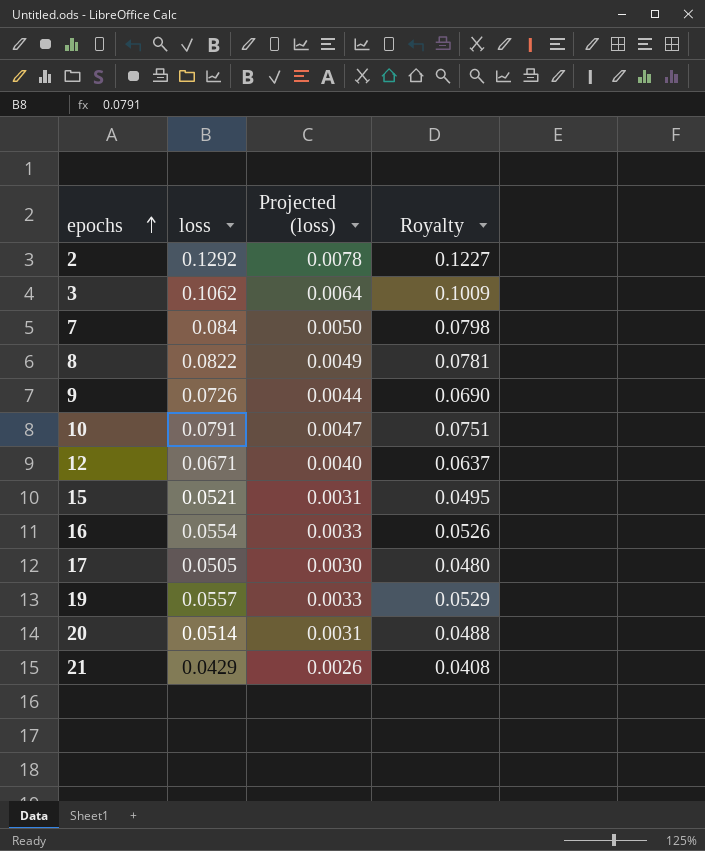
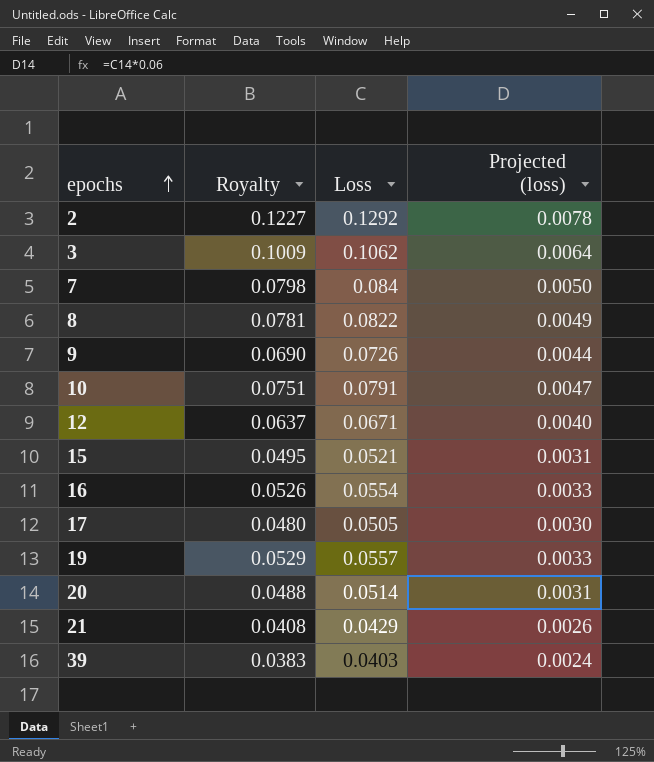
column Royalty | position: 4 -> 2
column name: loss -> Loss
row 39: none -> 0.0383 | 0.0403 | 0.0024

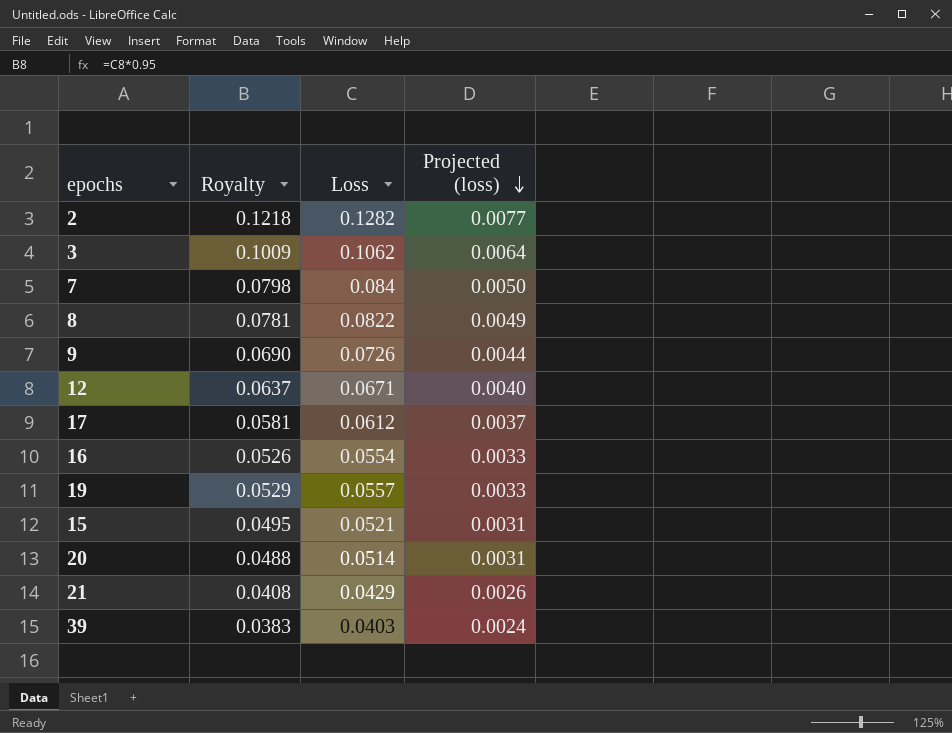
row order: epochs ascending -> Projected (loss) descending
row 10: 0.0751 | 0.0791 | 0.0047 -> none
2 | Royalty: 0.1227 -> 0.1218
2 | Loss: 0.1292 -> 0.1282
2 | Projected (loss): 0.0078 -> 0.0077
17 | Royalty: 0.0480 -> 0.0581
17 | Loss: 0.0505 -> 0.0612
17 | Projected (loss): 0.0030 -> 0.0037

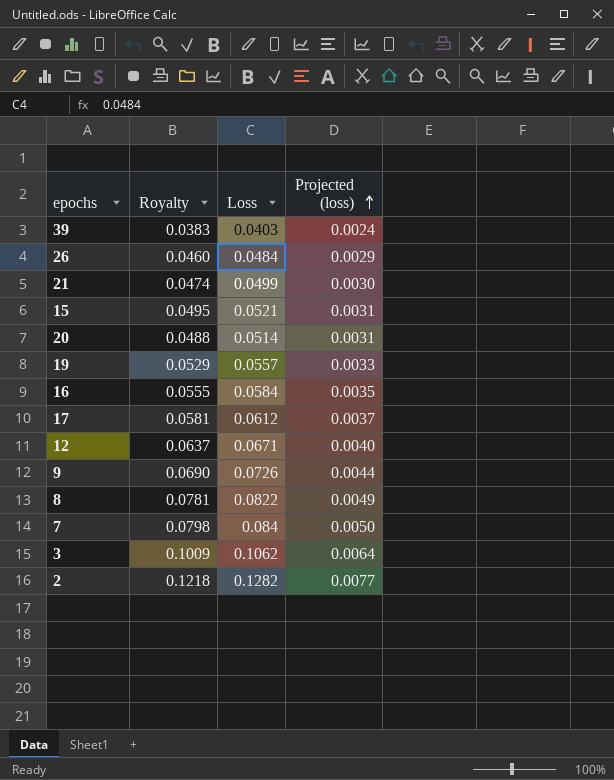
row order: Projected (loss) descending -> Projected (loss) ascending
row 26: none -> 0.0460 | 0.0484 | 0.0029
21 | Royalty: 0.0408 -> 0.0474
21 | Loss: 0.0429 -> 0.0499
21 | Projected (loss): 0.0026 -> 0.0030
16 | Royalty: 0.0526 -> 0.0555
16 | Loss: 0.0554 -> 0.0584
16 | Projected (loss): 0.0033 -> 0.0035

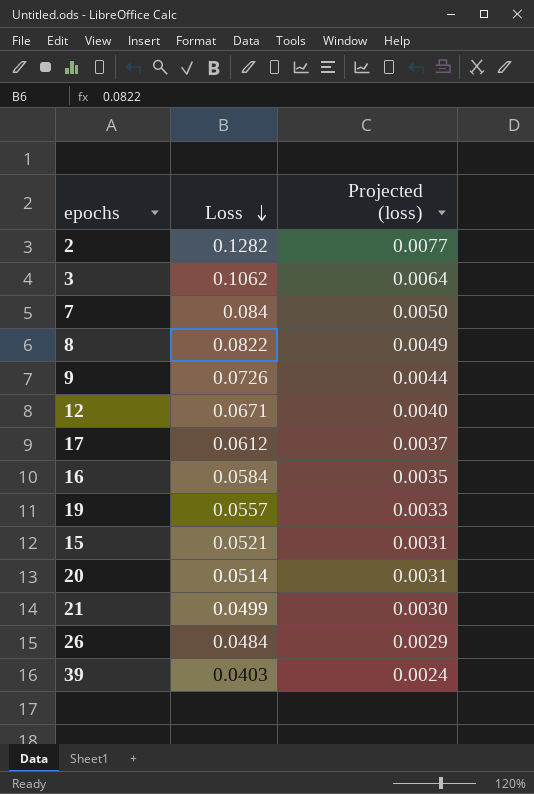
row order: Projected (loss) ascending -> Loss descending
column Royalty | formula: [Loss] * 0.95 -> none

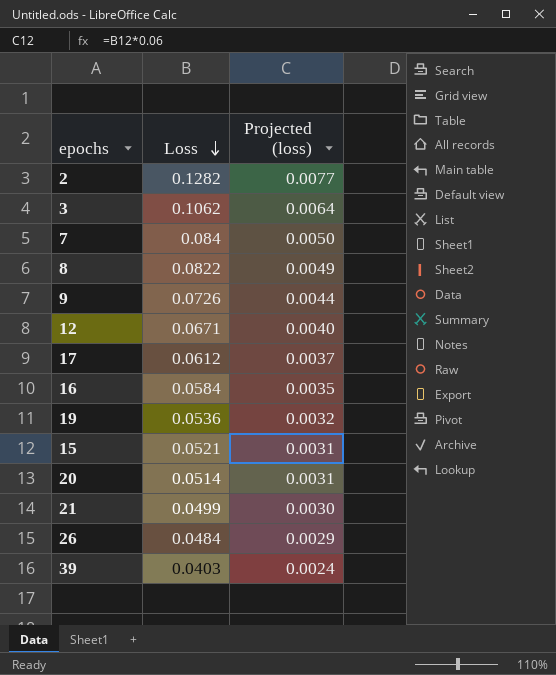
19 | Loss: 0.0557 -> 0.0536
19 | Projected (loss): 0.0033 -> 0.0032

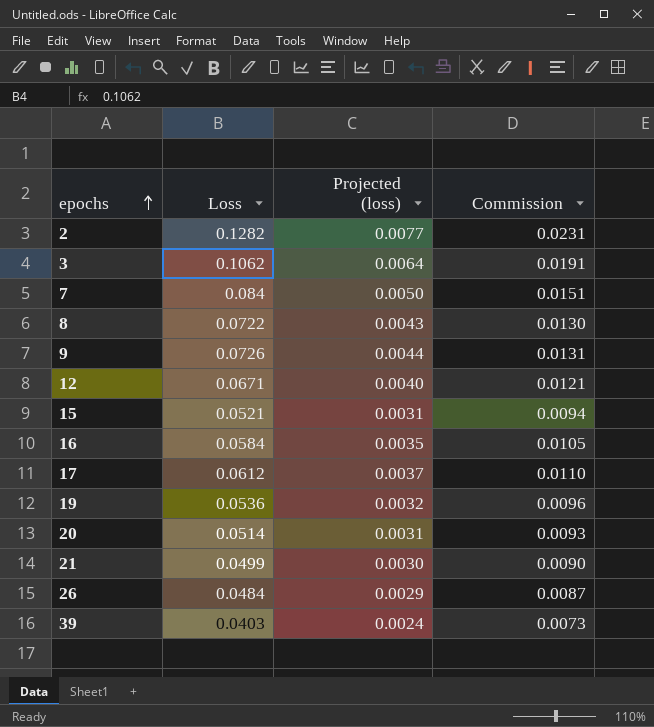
row order: Loss descending -> epochs ascending
column Commission | formula: none -> [Loss] * 0.18
8 | Loss: 0.0822 -> 0.0722
8 | Projected (loss): 0.0049 -> 0.0043

